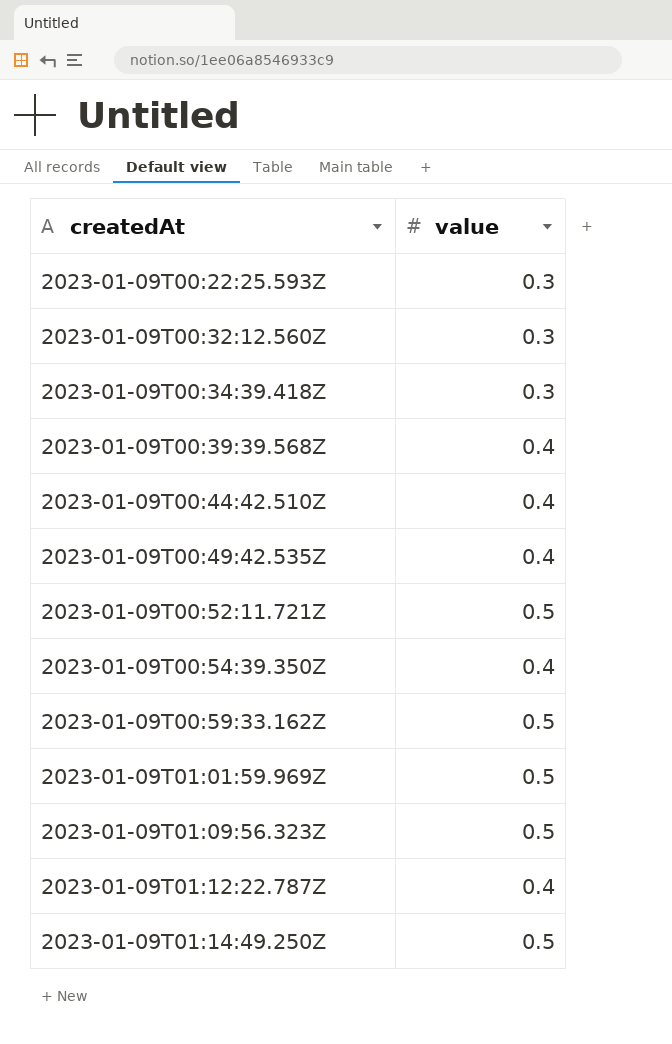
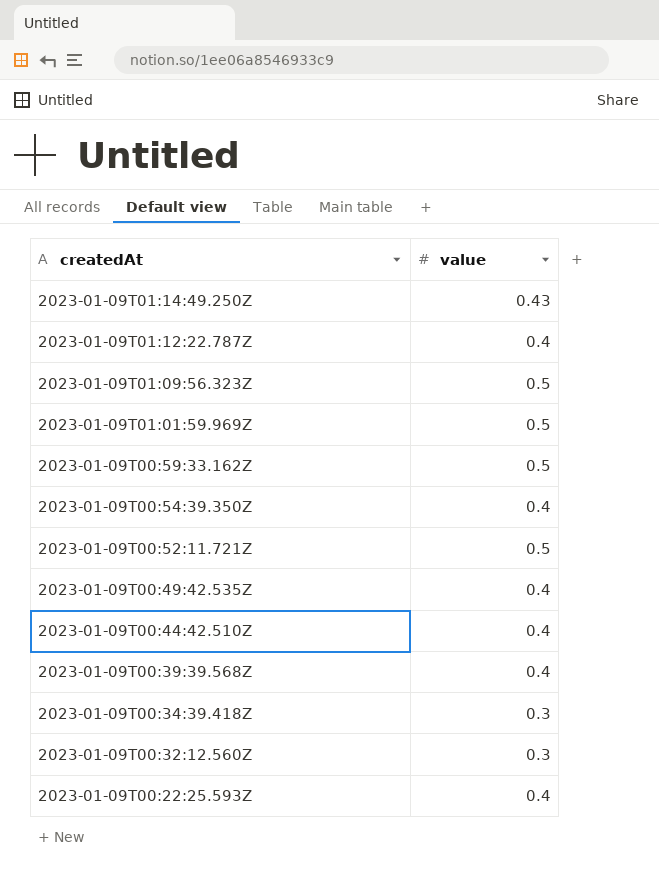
row order: createdAt ascending -> createdAt descending
2023-01-09T01:14:49.250Z | value: 0.5 -> 0.43
2023-01-09T00:22:25.593Z | value: 0.3 -> 0.4

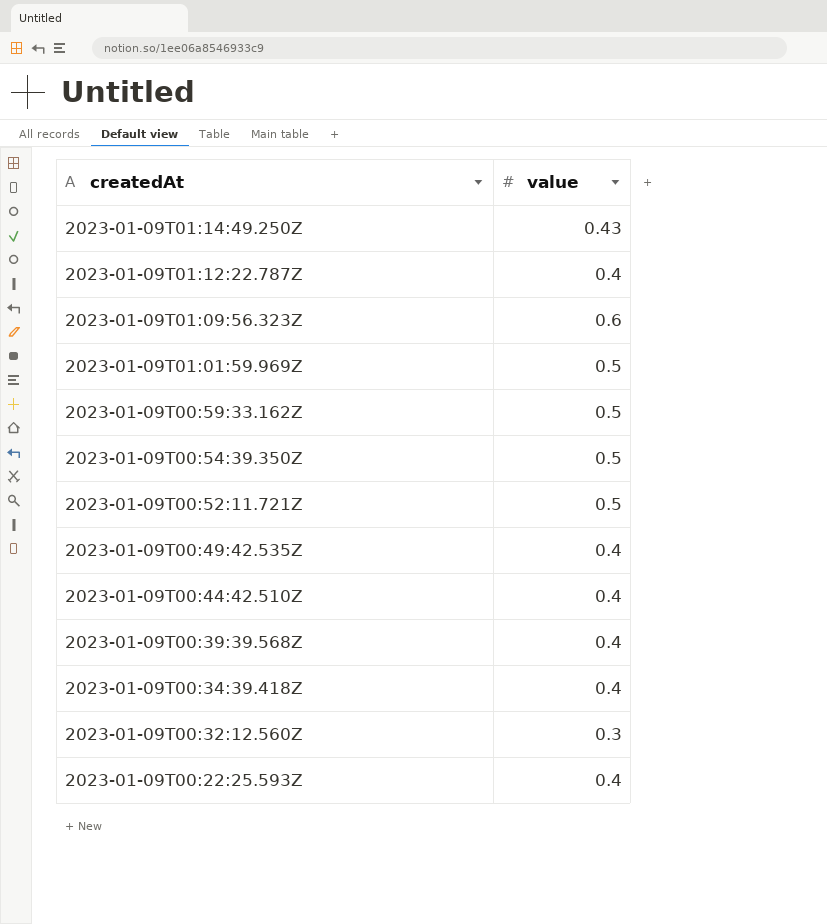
2023-01-09T01:09:56.323Z | value: 0.5 -> 0.6
2023-01-09T00:54:39.350Z | value: 0.4 -> 0.5
2023-01-09T00:34:39.418Z | value: 0.3 -> 0.4

